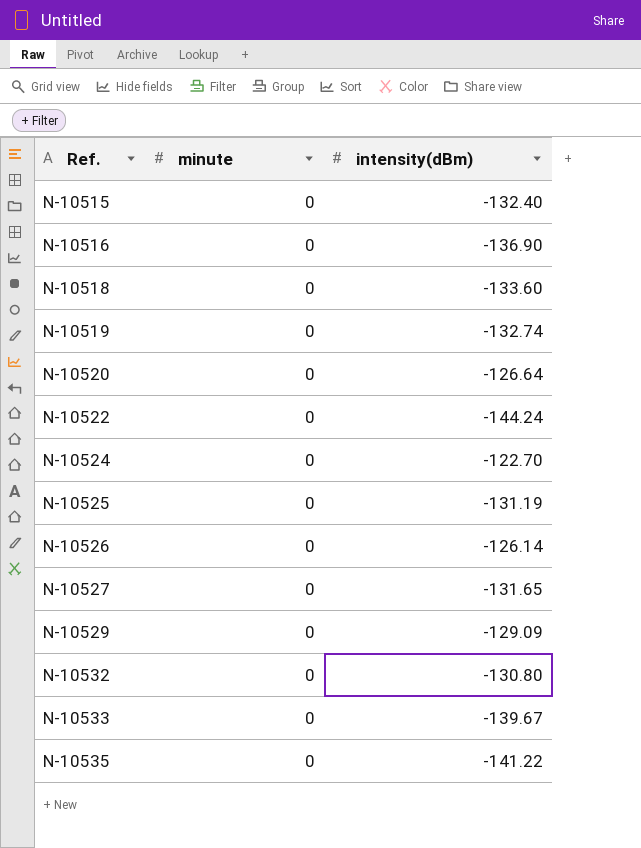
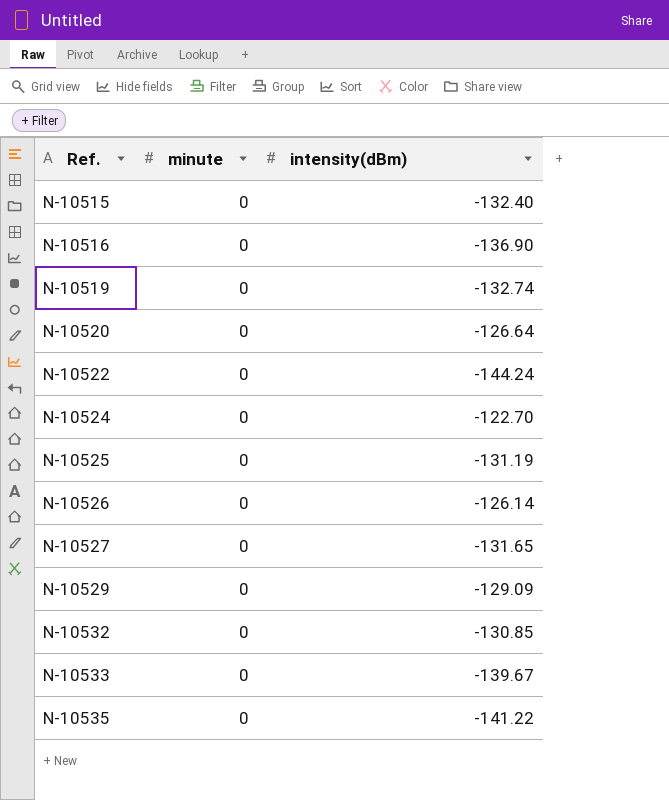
row N-10518: 0 | -133.60 -> none
N-10532 | intensity(dBm): -130.80 -> -130.85

